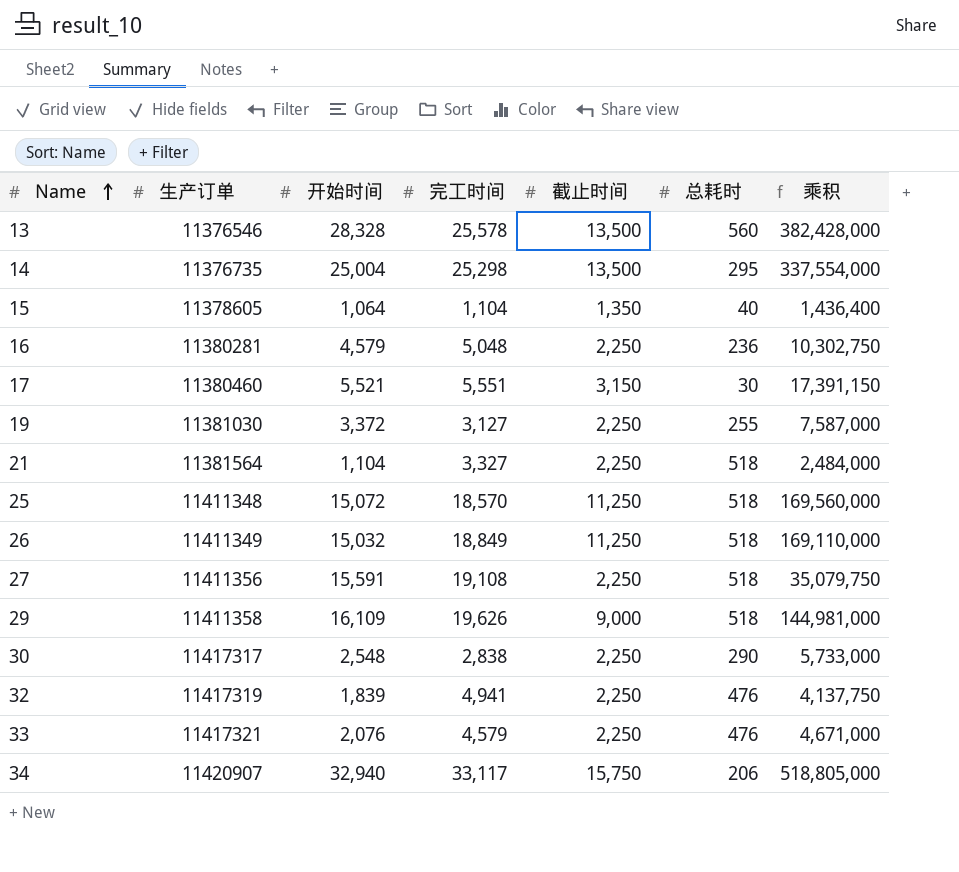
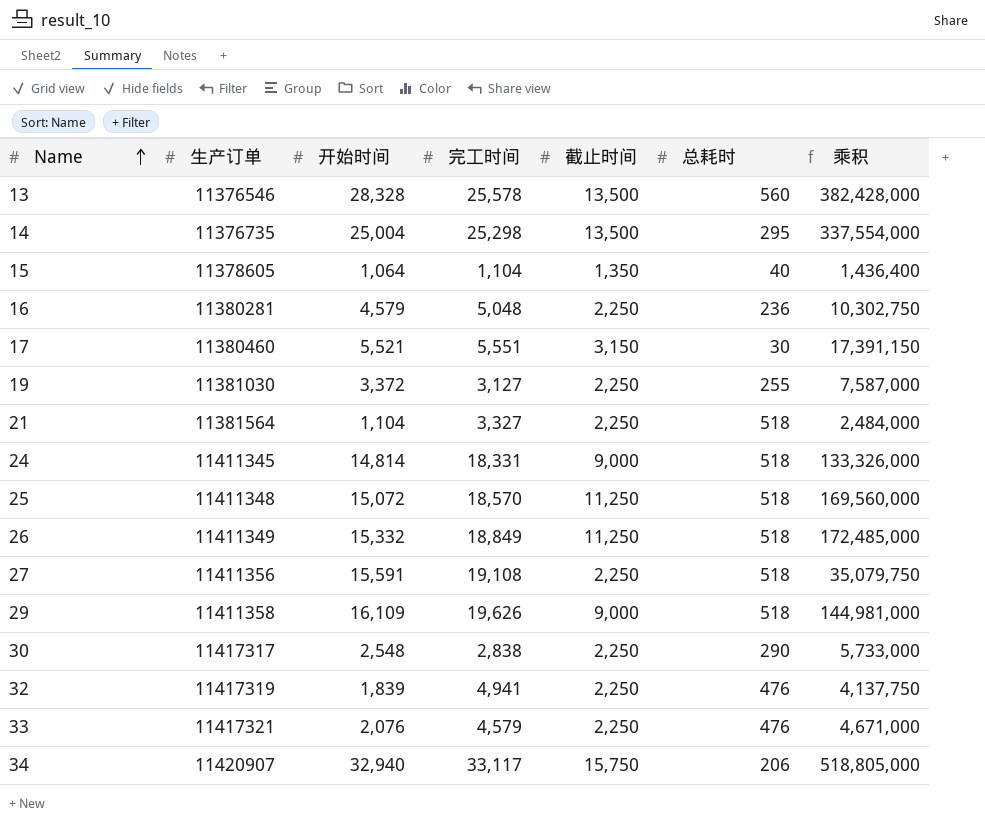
row 24: none -> 11411345 | 14,814 | 18,331 | 9,000 | 518 | 133,326,000
26 | 开始时间: 15,032 -> 15,332
26 | 乘积: 169,110,000 -> 172,485,000

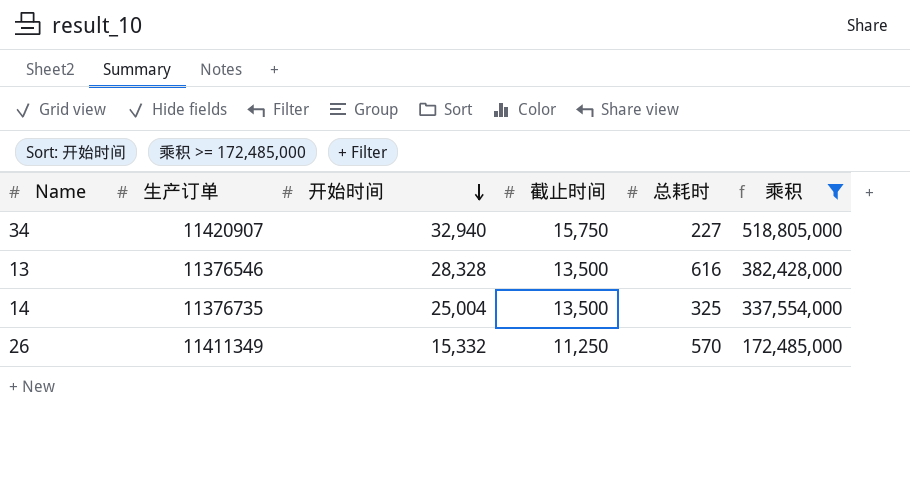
filter: none -> 乘积 >= 172,485,000
row order: Name ascending -> 开始时间 descending
column 完工时间 | position: 4 -> none
34 | 总耗时: 206 -> 227
13 | 总耗时: 560 -> 616
14 | 总耗时: 295 -> 325
26 | 总耗时: 518 -> 570

